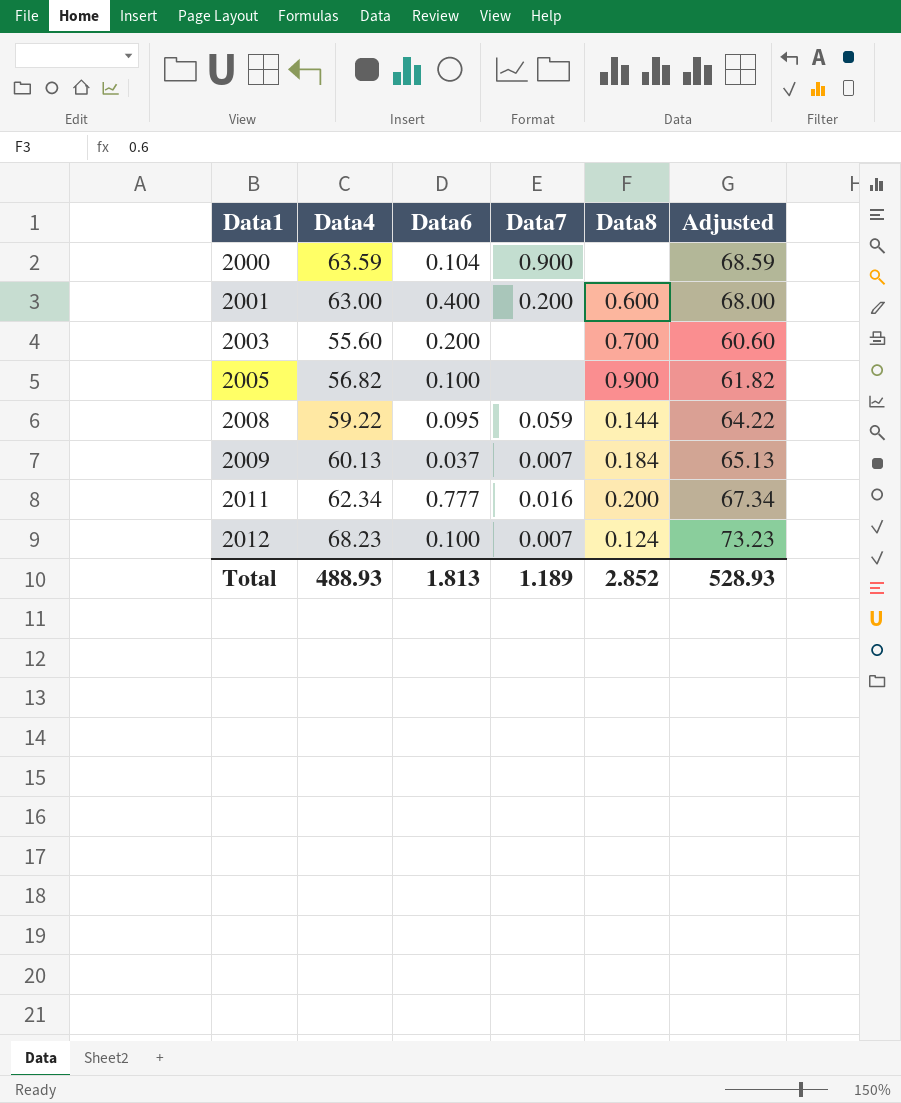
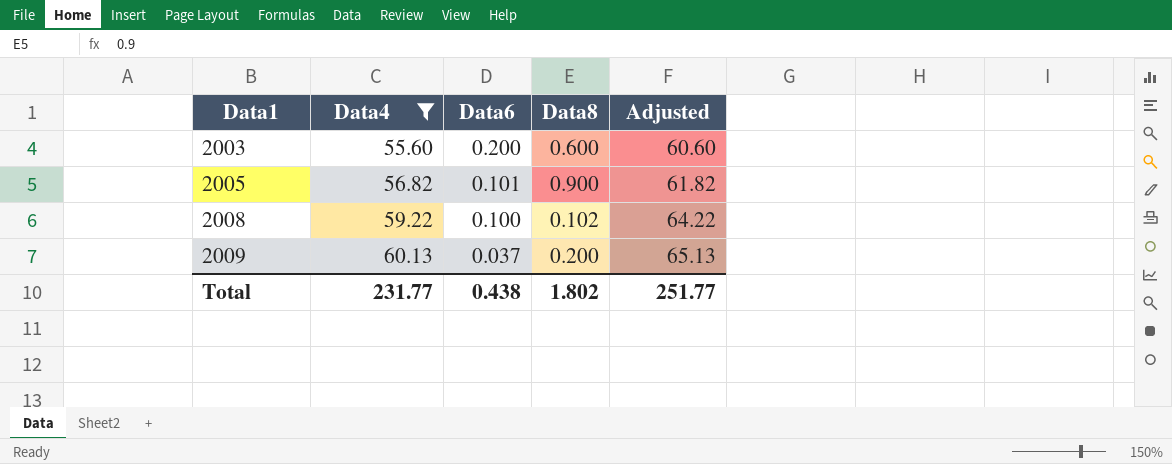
filter: none -> Data4 <= 60.13
column Data7 | position: 4 -> none
2003 | Data8: 0.700 -> 0.600
2005 | Data6: 0.100 -> 0.101
2008 | Data6: 0.095 -> 0.100
2008 | Data8: 0.144 -> 0.102
2009 | Data8: 0.184 -> 0.200
Total | Data4: 488.93 -> 231.77
Total | Data6: 1.813 -> 0.438
Total | Data8: 2.852 -> 1.802
Total | Adjusted: 528.93 -> 251.77

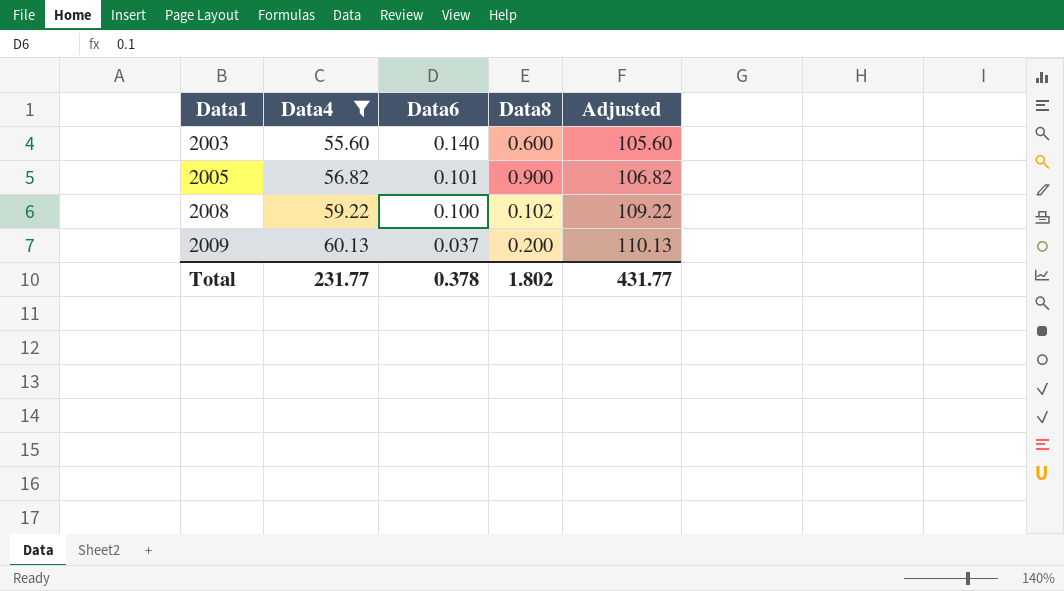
column Adjusted | formula: [Data4] + 5 -> [Data4] + 50
2003 | Data6: 0.200 -> 0.140
Total | Data6: 0.438 -> 0.378
Total | Adjusted: 251.77 -> 431.77

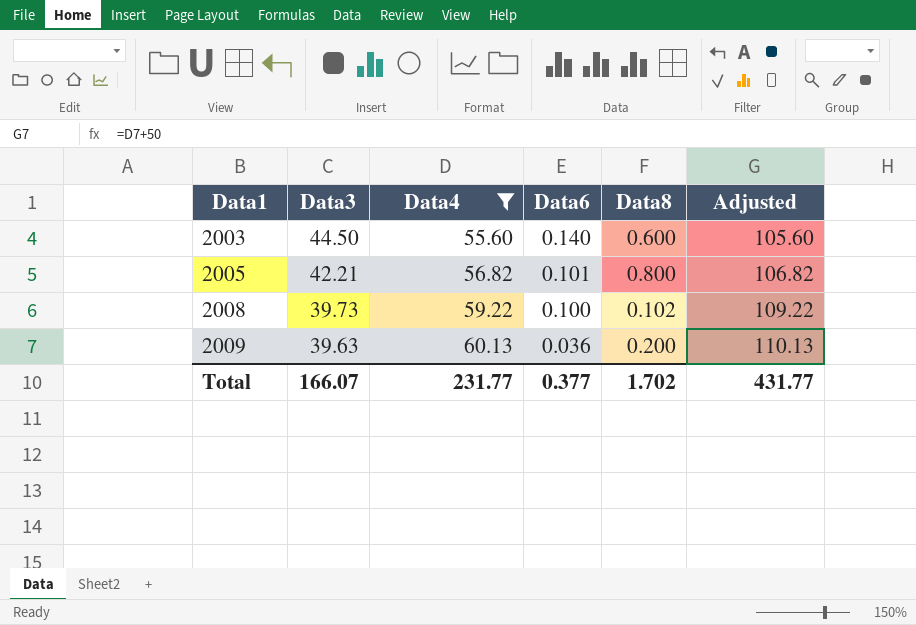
column Data3 | position: none -> 2
2005 | Data8: 0.900 -> 0.800
2009 | Data6: 0.037 -> 0.036
Total | Data6: 0.378 -> 0.377
Total | Data8: 1.802 -> 1.702

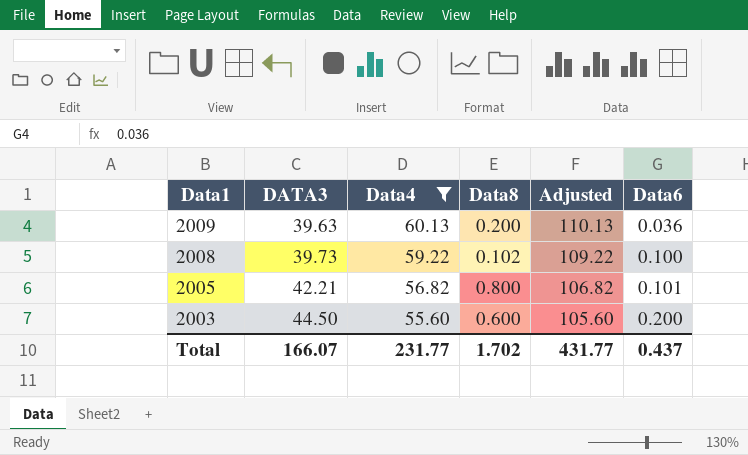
row order: Data1 ascending -> Data1 descending
column name: Data3 -> DATA3
column Data6 | position: 4 -> 6
2003 | Data6: 0.140 -> 0.200
Total | Data6: 0.377 -> 0.437

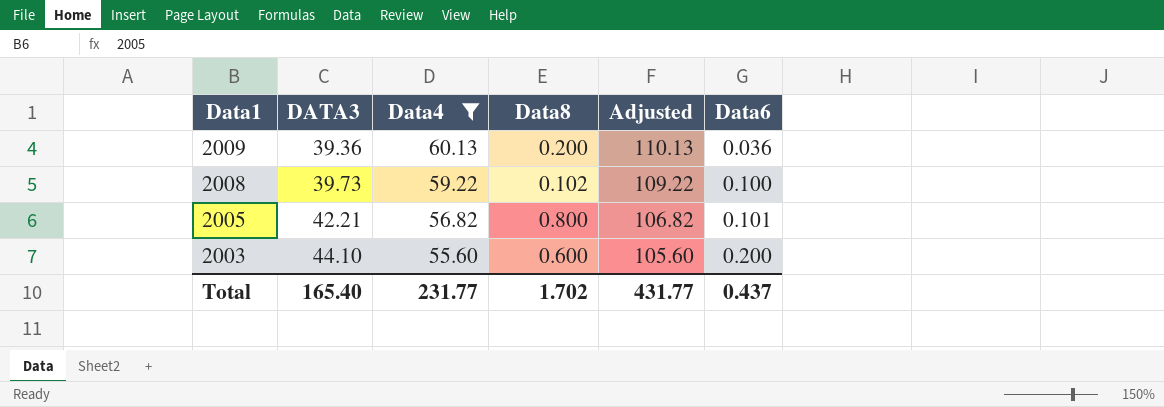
2009 | DATA3: 39.63 -> 39.36
2003 | DATA3: 44.50 -> 44.10
Total | DATA3: 166.07 -> 165.40

